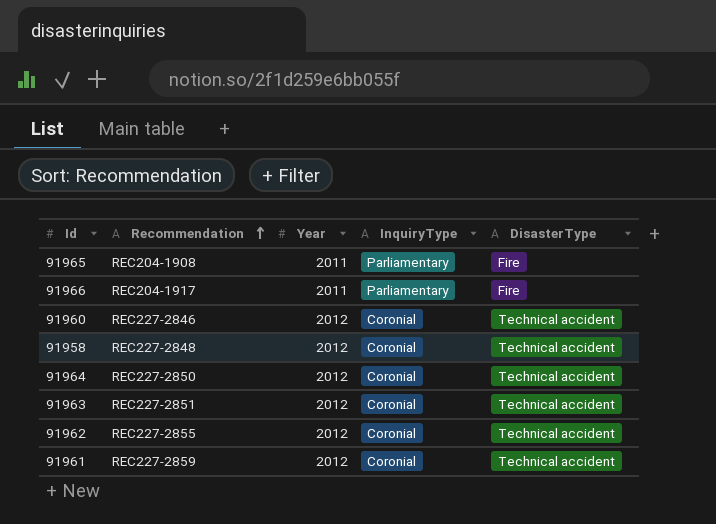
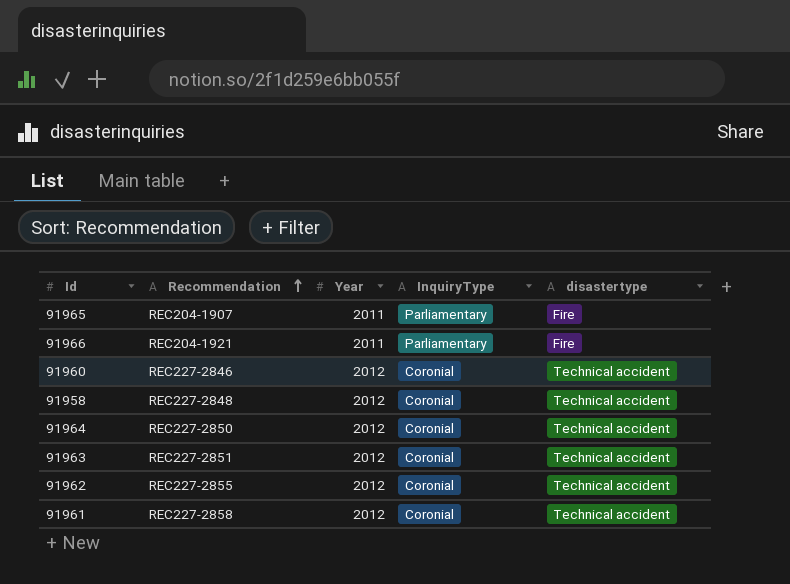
column name: DisasterType -> disastertype
91965 | Recommendation: REC204-1908 -> REC204-1907
91966 | Recommendation: REC204-1917 -> REC204-1921
91961 | Recommendation: REC227-2859 -> REC227-2858

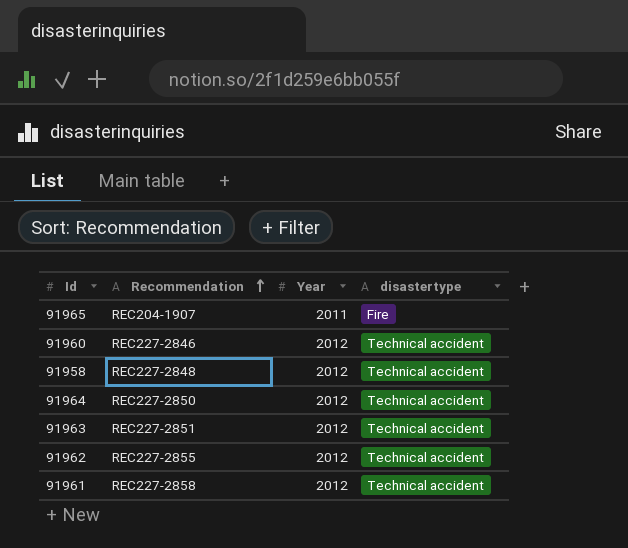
column InquiryType | position: 4 -> none
row 91966: REC204-1921 | 2011 | Parliamentary | Fire -> none

